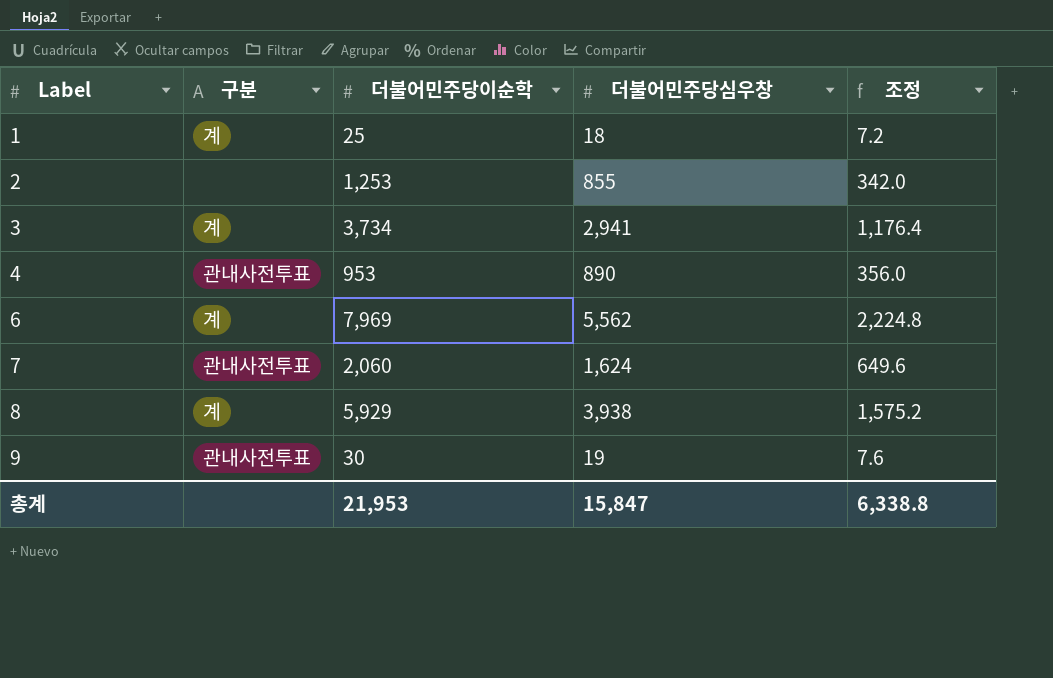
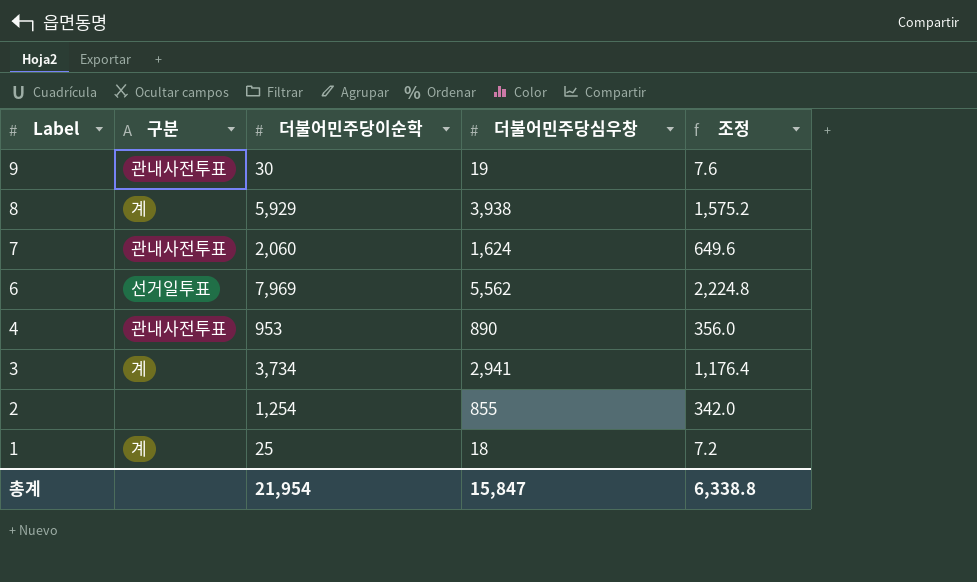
row order: Label ascending -> Label descending
6 | 구분: 계 -> 선거일투표
2 | 더불어민주당이순학: 1,253 -> 1,254
총계 | 더불어민주당이순학: 21,953 -> 21,954

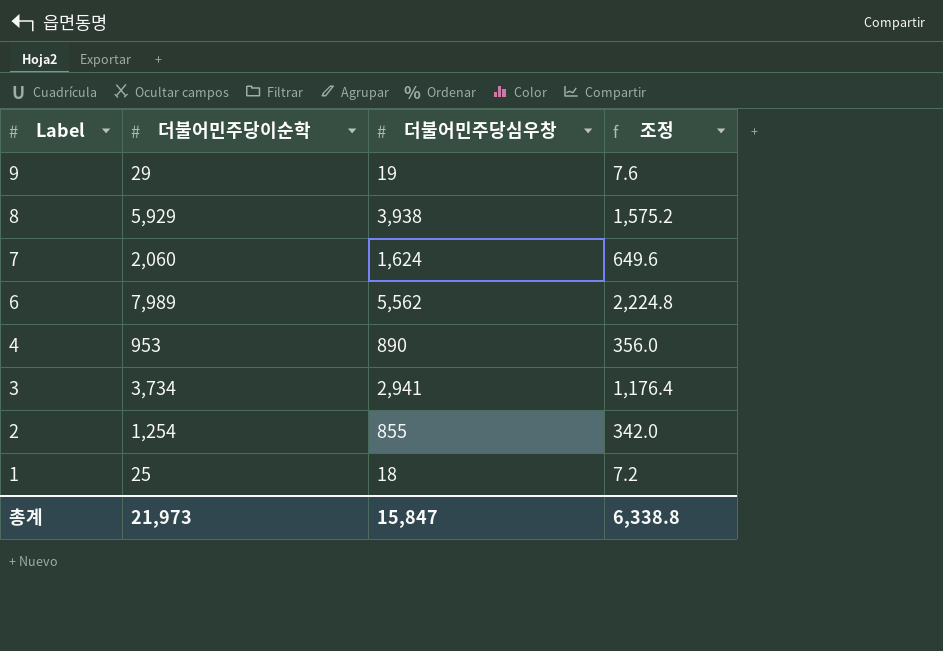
column 구분 | position: 2 -> none
9 | 더불어민주당이순학: 30 -> 29
6 | 더불어민주당이순학: 7,969 -> 7,989
총계 | 더불어민주당이순학: 21,954 -> 21,973

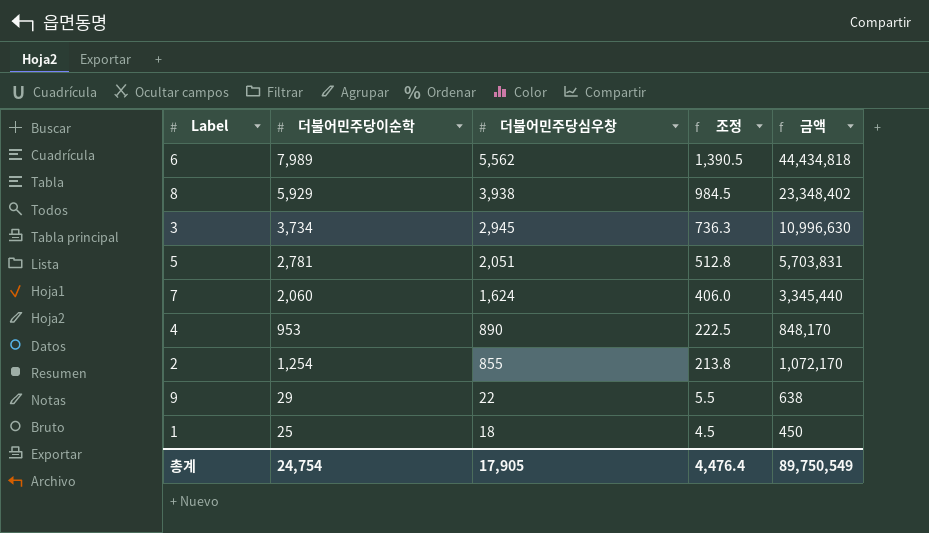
row order: Label descending -> 더불어민주당심우창 descending
column 조정 | formula: [더불어민주당심우창] * 0.4 -> [더불어민주당심우창] * 0.25
column 금액 | formula: none -> [더불어민주당이순학] * [더불어민주당심우창]
3 | 더불어민주당심우창: 2,941 -> 2,945
row 5: none -> 2,781 | 2,051 | 512.8 | 5,703,831
9 | 더불어민주당심우창: 19 -> 22
총계 | 더불어민주당이순학: 21,973 -> 24,754
총계 | 더불어민주당심우창: 15,847 -> 17,905
총계 | 조정: 6,338.8 -> 4,476.4

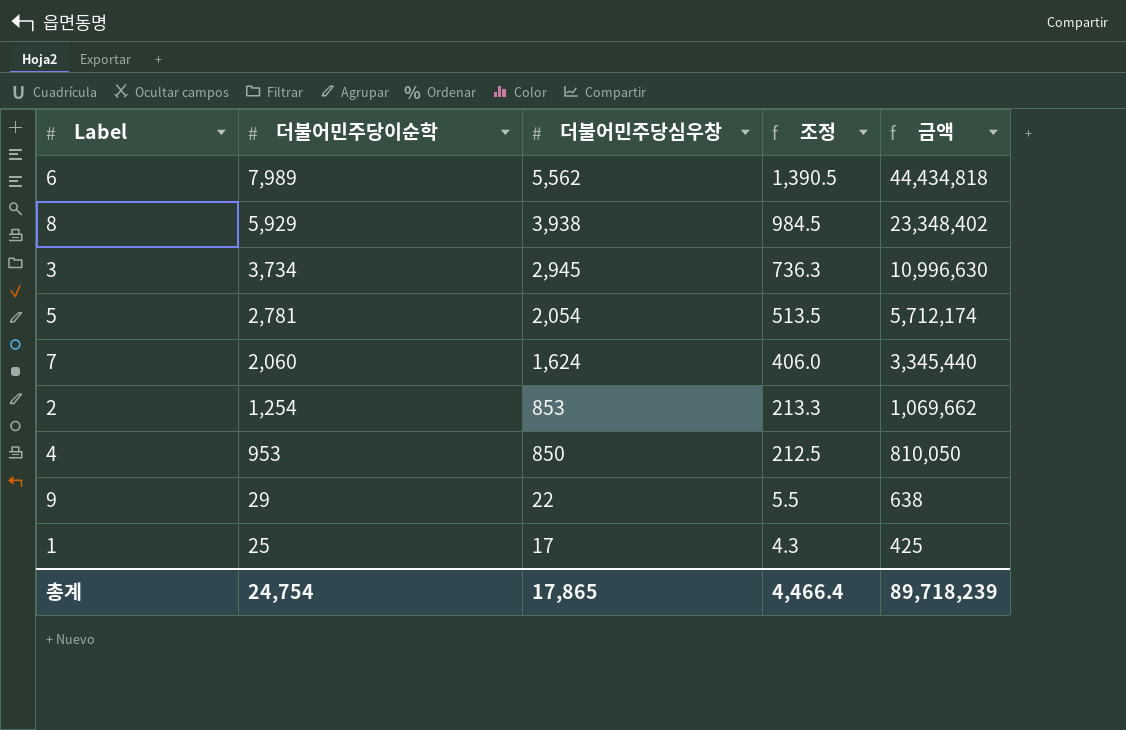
row order: 더불어민주당심우창 descending -> 더불어민주당이순학 descending
5 | 더불어민주당심우창: 2,051 -> 2,054
5 | 조정: 512.8 -> 513.5
5 | 금액: 5,703,831 -> 5,712,174
2 | 더불어민주당심우창: 855 -> 853
2 | 조정: 213.8 -> 213.3
2 | 금액: 1,072,170 -> 1,069,662
4 | 더불어민주당심우창: 890 -> 850
4 | 조정: 222.5 -> 212.5
4 | 금액: 848,170 -> 810,050
1 | 더불어민주당심우창: 18 -> 17
1 | 조정: 4.5 -> 4.3
1 | 금액: 450 -> 425
총계 | 더불어민주당심우창: 17,905 -> 17,865
총계 | 조정: 4,476.4 -> 4,466.4
총계 | 금액: 89,750,549 -> 89,718,239

